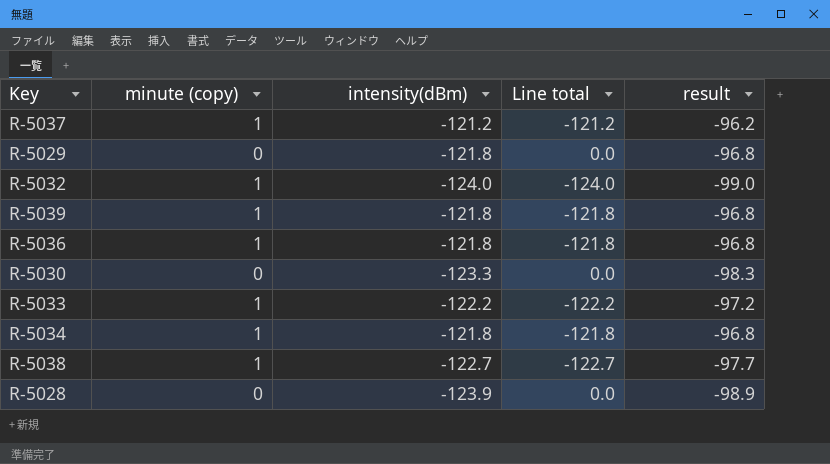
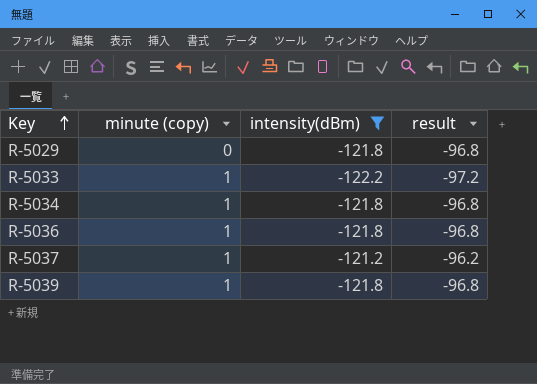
filter: none -> intensity(dBm) >= -122.2
row order: none -> Key ascending
column Line total | formula: [minute (copy)] * [intensity(dBm)] -> none

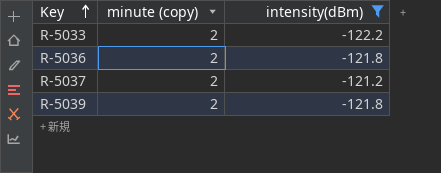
column result | formula: [intensity(dBm)] + 25 -> none
row R-5029: 0 | -121.8 | -96.8 -> none
row R-5034: 1 | -121.8 | -96.8 -> none
R-5033 | minute (copy): 1 -> 2
R-5036 | minute (copy): 1 -> 2
R-5037 | minute (copy): 1 -> 2
R-5039 | minute (copy): 1 -> 2

